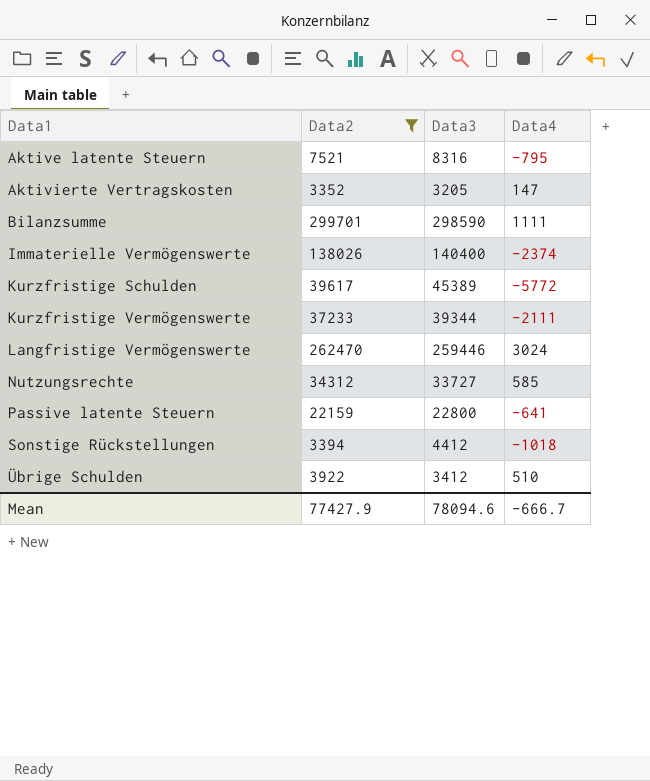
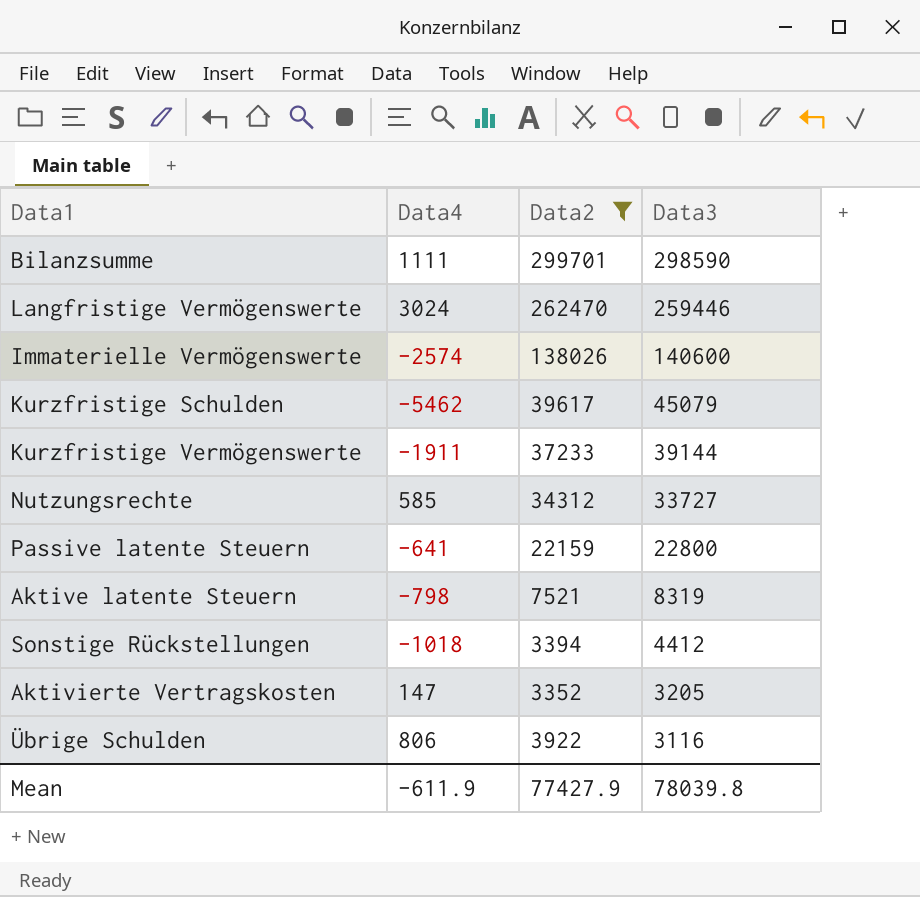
row order: Data1 ascending -> Data3 descending
column Data4 | position: 4 -> 2
Immaterielle Vermögenswerte | Data4: -2374 -> -2574
Immaterielle Vermögenswerte | Data3: 140400 -> 140600
Kurzfristige Schulden | Data4: -5772 -> -5462
Kurzfristige Schulden | Data3: 45389 -> 45079
Kurzfristige Vermögenswerte | Data4: -2111 -> -1911
Kurzfristige Vermögenswerte | Data3: 39344 -> 39144
Aktive latente Steuern | Data4: -795 -> -798
Aktive latente Steuern | Data3: 8316 -> 8319
Übrige Schulden | Data4: 510 -> 806
Übrige Schulden | Data3: 3412 -> 3116
Mean | Data4: -666.7 -> -611.9
Mean | Data3: 78094.6 -> 78039.8

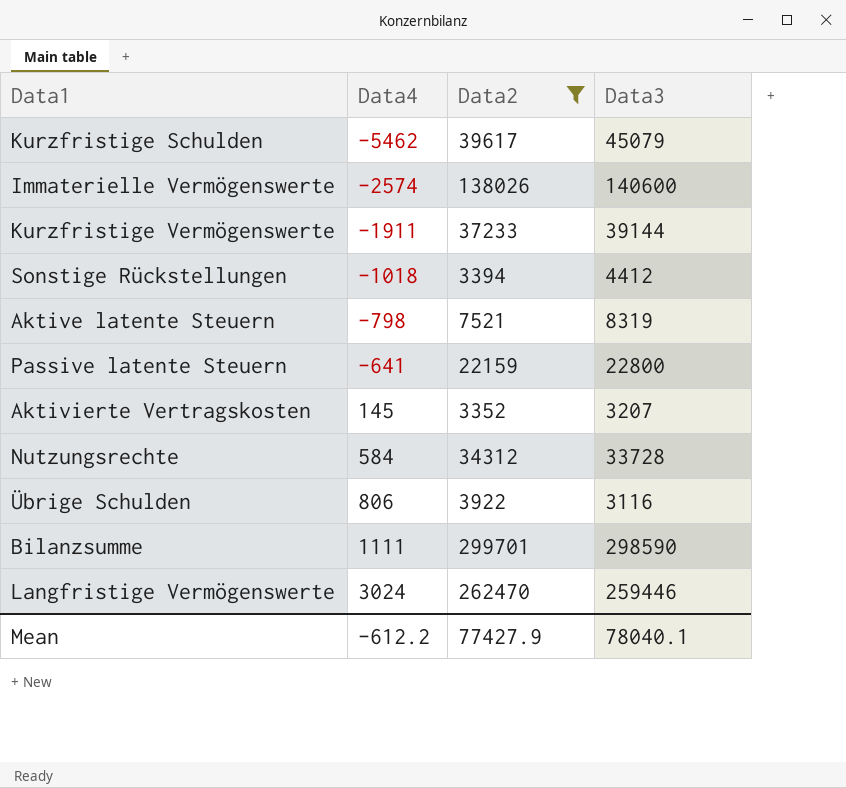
row order: Data3 descending -> Data4 ascending
Aktivierte Vertragskosten | Data4: 147 -> 145
Aktivierte Vertragskosten | Data3: 3205 -> 3207
Nutzungsrechte | Data4: 585 -> 584
Nutzungsrechte | Data3: 33727 -> 33728
Mean | Data4: -611.9 -> -612.2
Mean | Data3: 78039.8 -> 78040.1

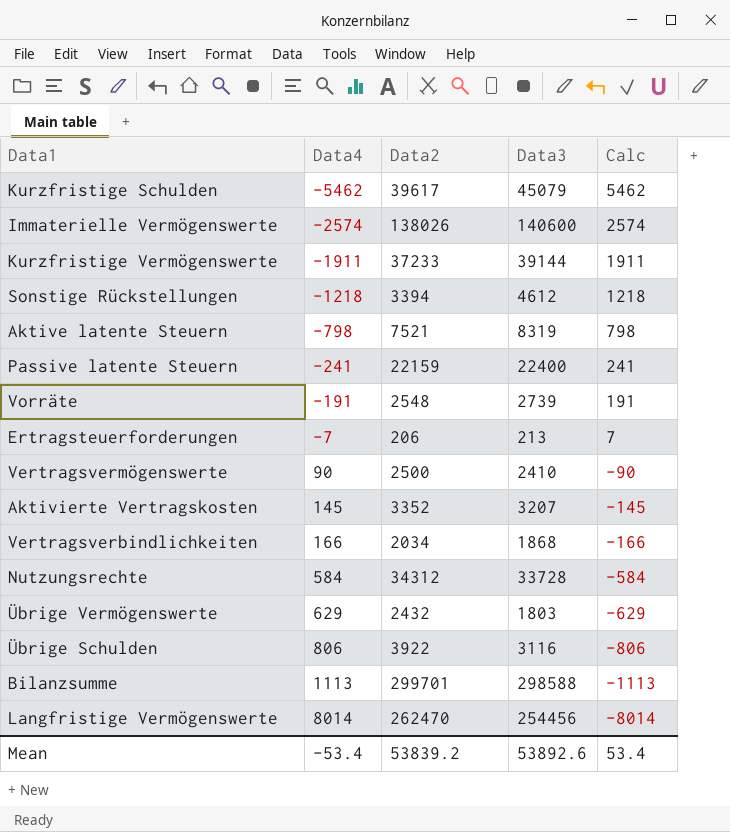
filter: Data2 >= 3352 -> none
column Calc | formula: none -> [Data3] - [Data2]
Sonstige Rückstellungen | Data4: -1018 -> -1218
Sonstige Rückstellungen | Data3: 4412 -> 4612
Passive latente Steuern | Data4: -641 -> -241
Passive latente Steuern | Data3: 22800 -> 22400
Bilanzsumme | Data4: 1111 -> 1113
Bilanzsumme | Data3: 298590 -> 298588
Langfristige Vermögenswerte | Data4: 3024 -> 8014
Langfristige Vermögenswerte | Data3: 259446 -> 254456
Mean | Data4: -612.2 -> -53.4
Mean | Data2: 77427.9 -> 53839.2
Mean | Data3: 78040.1 -> 53892.6

